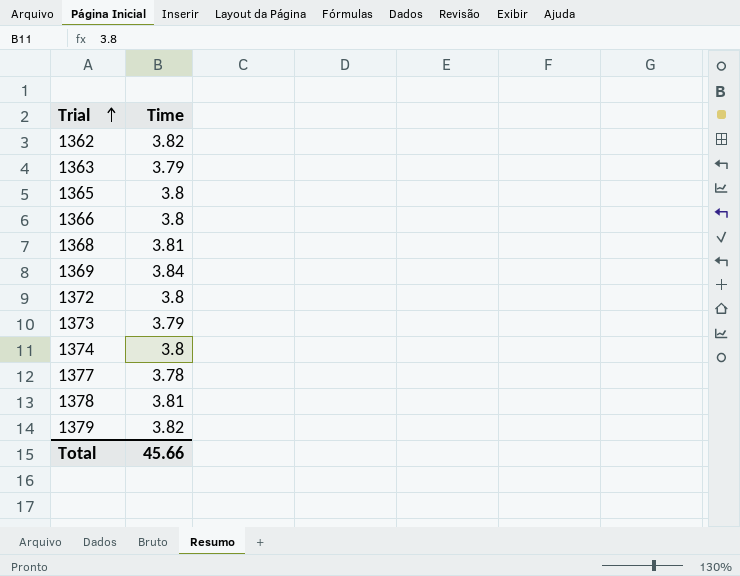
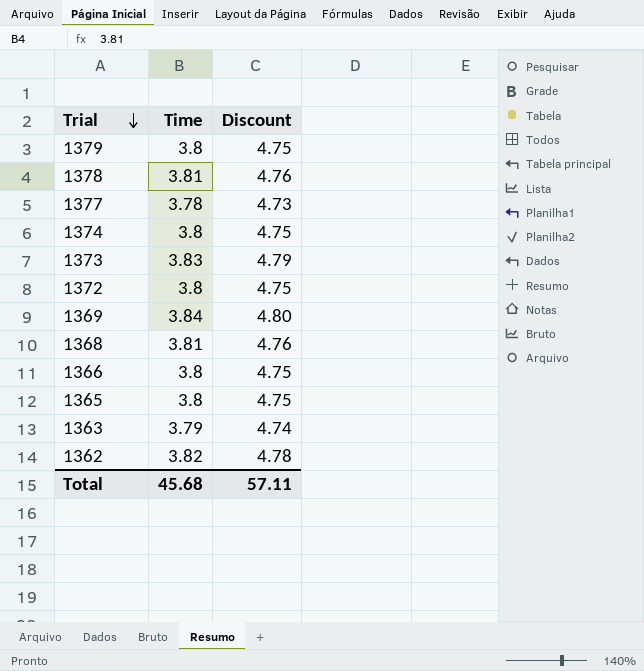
row order: Trial ascending -> Trial descending
column Discount | formula: none -> [Time] * 1.25
1379 | Time: 3.82 -> 3.8
1373 | Time: 3.79 -> 3.83
Total | Time: 45.66 -> 45.68

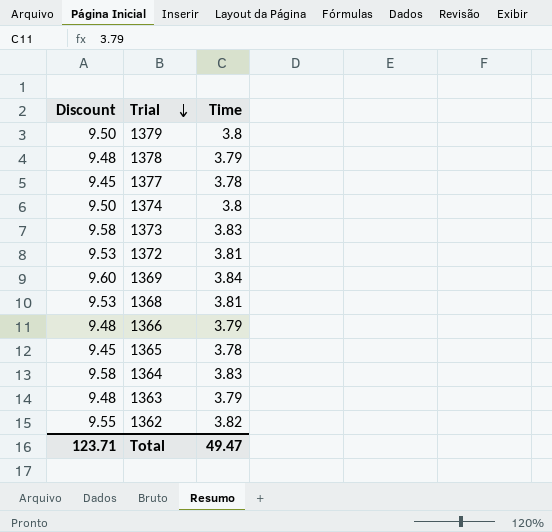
column Discount | formula: [Time] * 1.25 -> [Time] * 2.5
column Discount | position: 3 -> 1
1378 | Time: 3.81 -> 3.79
1372 | Time: 3.8 -> 3.81
1366 | Time: 3.8 -> 3.79
1365 | Time: 3.8 -> 3.78
row 1364: none -> 9.58 | 3.83
Total | Discount: 57.11 -> 123.71
Total | Time: 45.68 -> 49.47

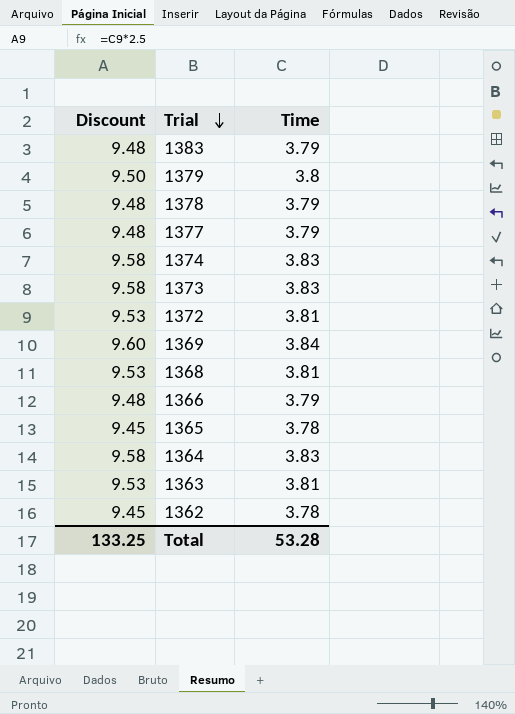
row 1383: none -> 9.48 | 3.79
1377 | Discount: 9.45 -> 9.48
1377 | Time: 3.78 -> 3.79
1374 | Discount: 9.50 -> 9.58
1374 | Time: 3.8 -> 3.83
1363 | Discount: 9.48 -> 9.53
1363 | Time: 3.79 -> 3.81
1362 | Discount: 9.55 -> 9.45
1362 | Time: 3.82 -> 3.78
Total | Discount: 123.71 -> 133.25
Total | Time: 49.47 -> 53.28

